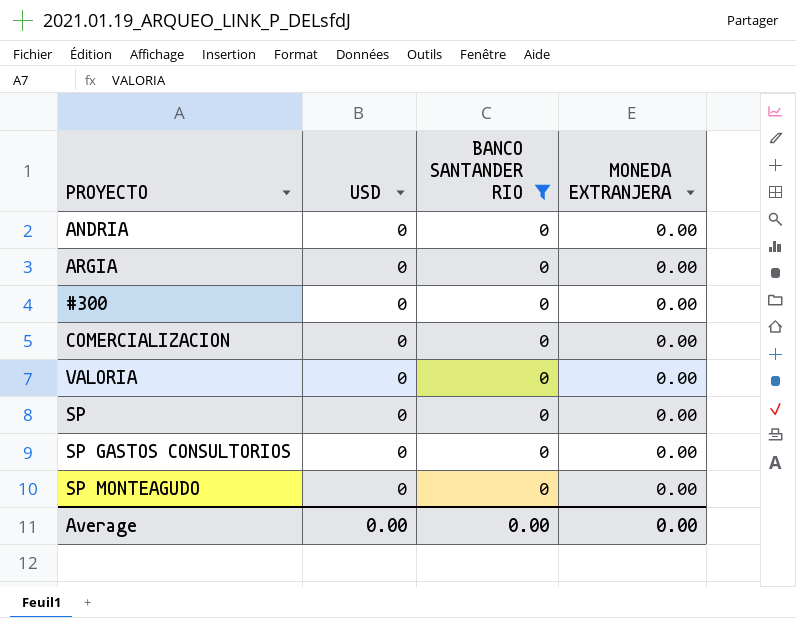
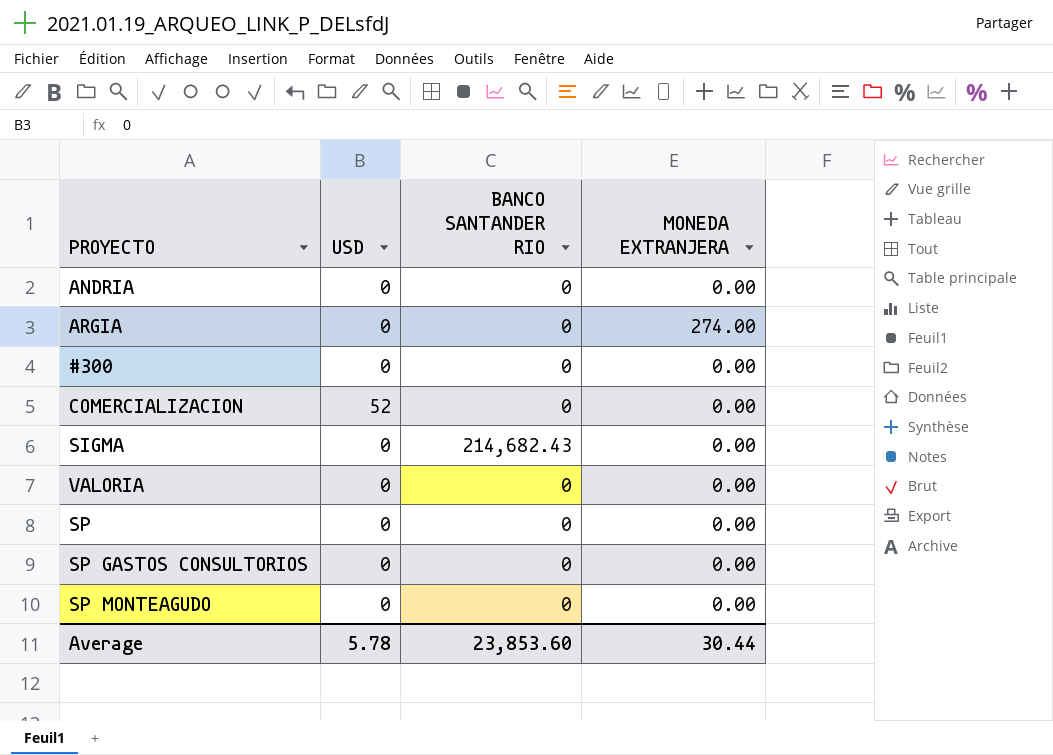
filter: BANCO SANTANDER RIO = 0 -> none
ARGIA | MONEDA EXTRANJERA: 0.00 -> 274.00
COMERCIALIZACION | USD: 0 -> 52
Average | USD: 0.00 -> 5.78
Average | BANCO SANTANDER RIO: 0.00 -> 23,853.60
Average | MONEDA EXTRANJERA: 0.00 -> 30.44

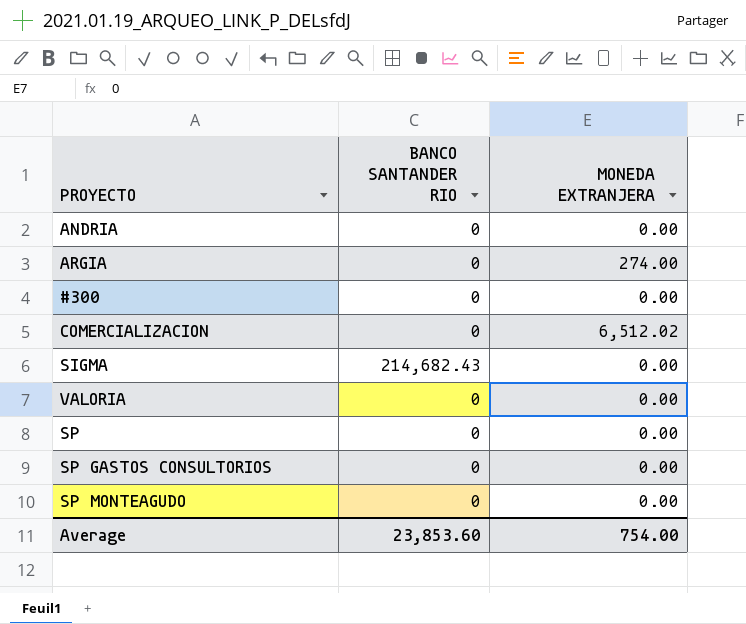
column USD | position: 2 -> none
COMERCIALIZACION | MONEDA EXTRANJERA: 0.00 -> 6,512.02
Average | MONEDA EXTRANJERA: 30.44 -> 754.00

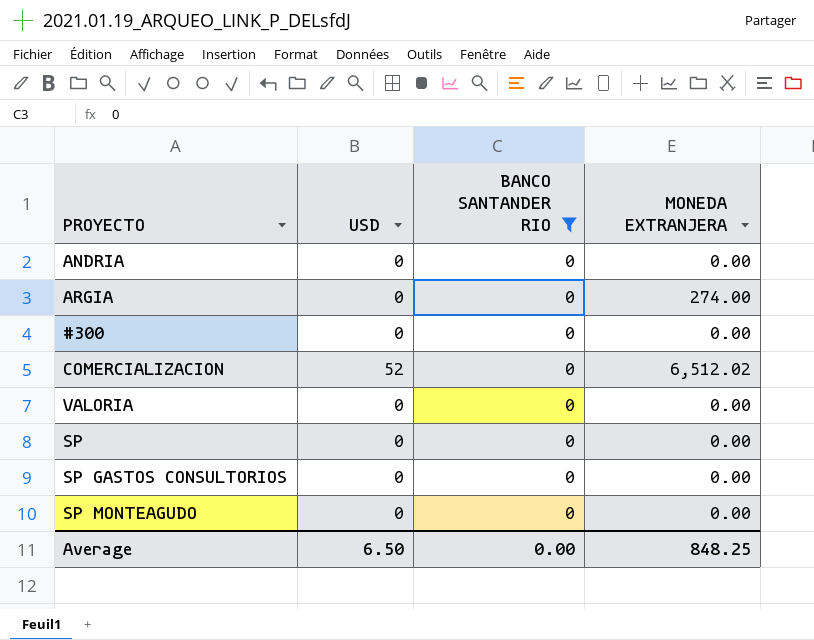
filter: none -> BANCO SANTANDER RIO = 0
column USD | position: none -> 2
Average | BANCO SANTANDER RIO: 23,853.60 -> 0.00
Average | MONEDA EXTRANJERA: 754.00 -> 848.25

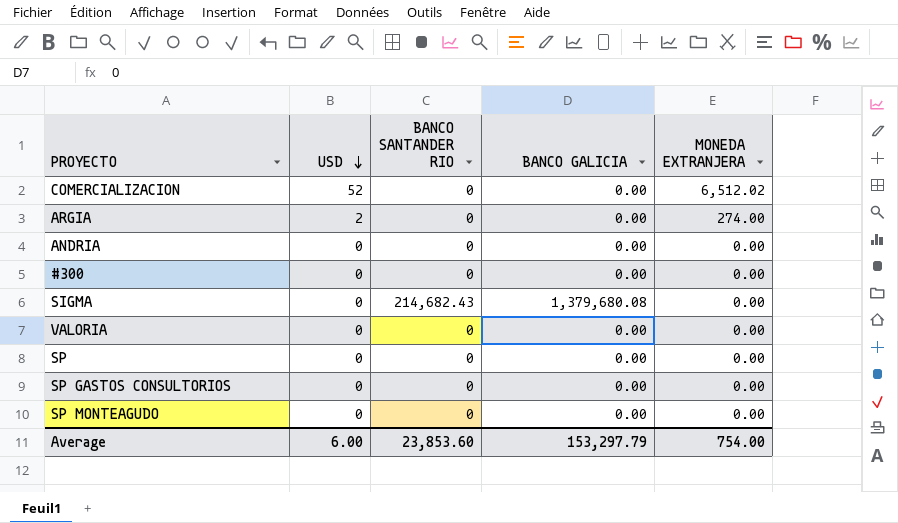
filter: BANCO SANTANDER RIO = 0 -> none
row order: none -> USD descending
column BANCO GALICIA | position: none -> 4
ARGIA | USD: 0 -> 2
Average | USD: 6.50 -> 6.00
Average | BANCO SANTANDER RIO: 0.00 -> 23,853.60
Average | MONEDA EXTRANJERA: 848.25 -> 754.00

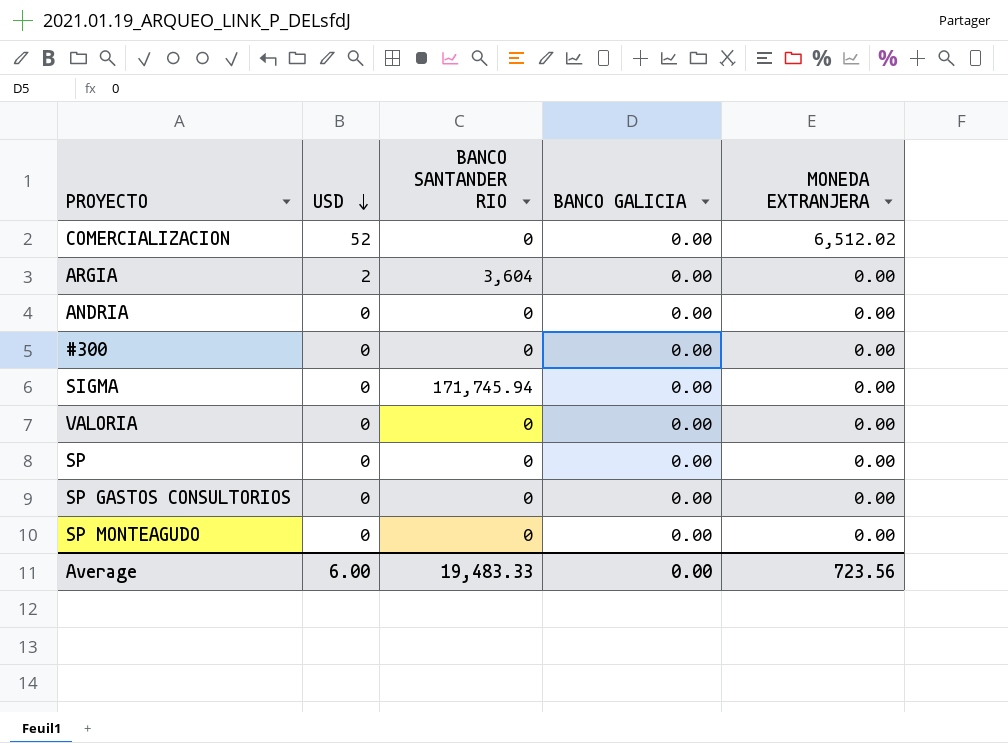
ARGIA | BANCO SANTANDER RIO: 0 -> 3,604
ARGIA | MONEDA EXTRANJERA: 274.00 -> 0.00
SIGMA | BANCO SANTANDER RIO: 214,682.43 -> 171,745.94
SIGMA | BANCO GALICIA: 1,379,680.08 -> 0.00
Average | BANCO SANTANDER RIO: 23,853.60 -> 19,483.33
Average | BANCO GALICIA: 153,297.79 -> 0.00
Average | MONEDA EXTRANJERA: 754.00 -> 723.56

